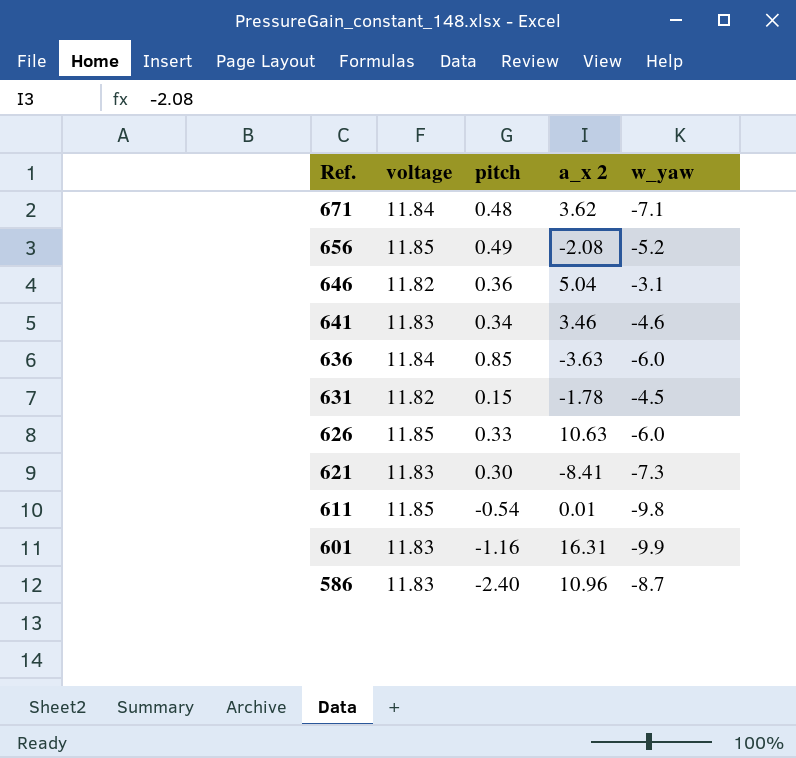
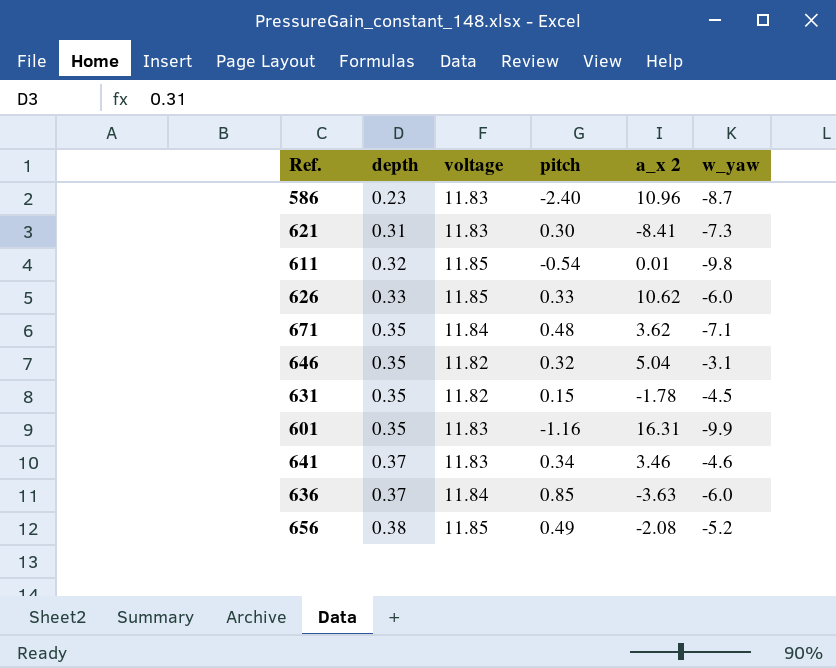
row order: Ref. descending -> depth ascending
column depth | position: none -> 2
626 | a_x 2: 10.63 -> 10.62
646 | pitch: 0.36 -> 0.32

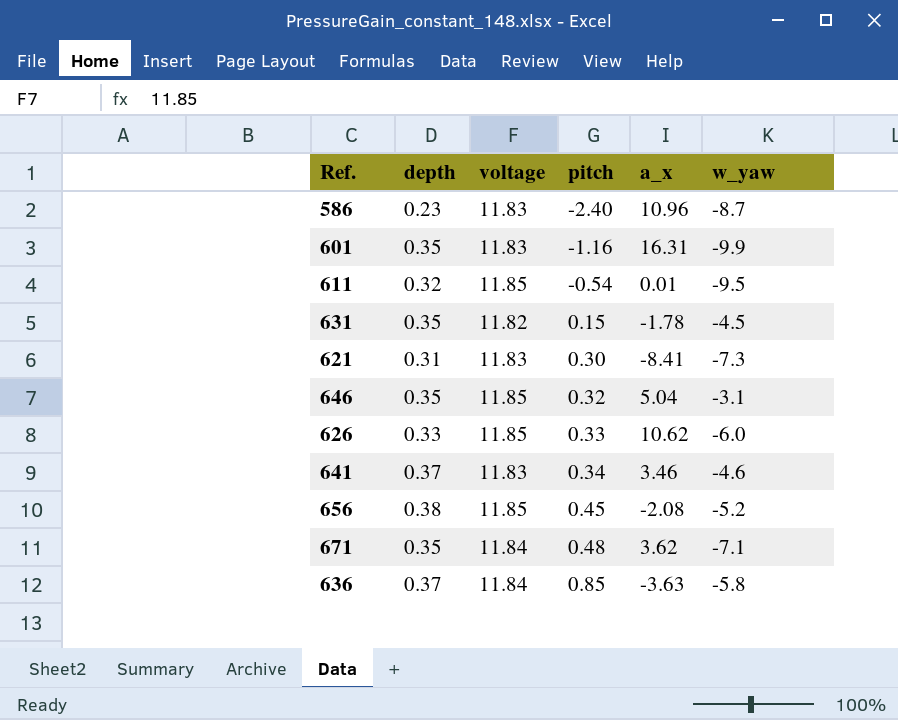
row order: depth ascending -> pitch ascending
column name: a_x 2 -> a_x
611 | w_yaw: -9.8 -> -9.5
646 | voltage: 11.82 -> 11.85
656 | pitch: 0.49 -> 0.45
636 | w_yaw: -6.0 -> -5.8

